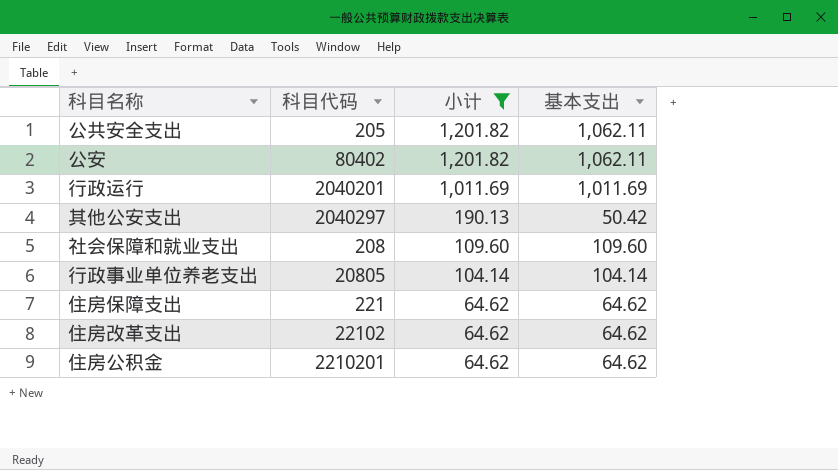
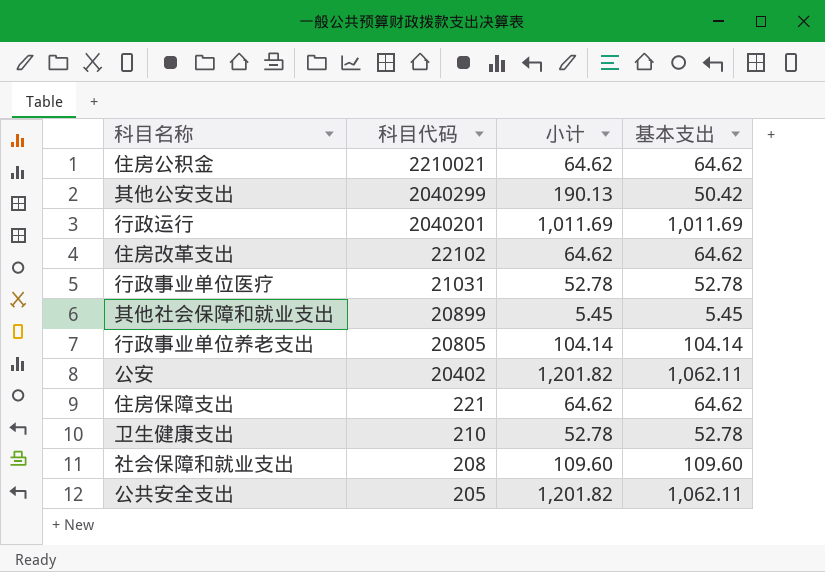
filter: 小计 >= 64.62 -> none
row order: 小计 descending -> 科目代码 descending
住房公积金 | 科目代码: 2210201 -> 2210021
其他公安支出 | 科目代码: 2040297 -> 2040299
公安 | 科目代码: 80402 -> 20402

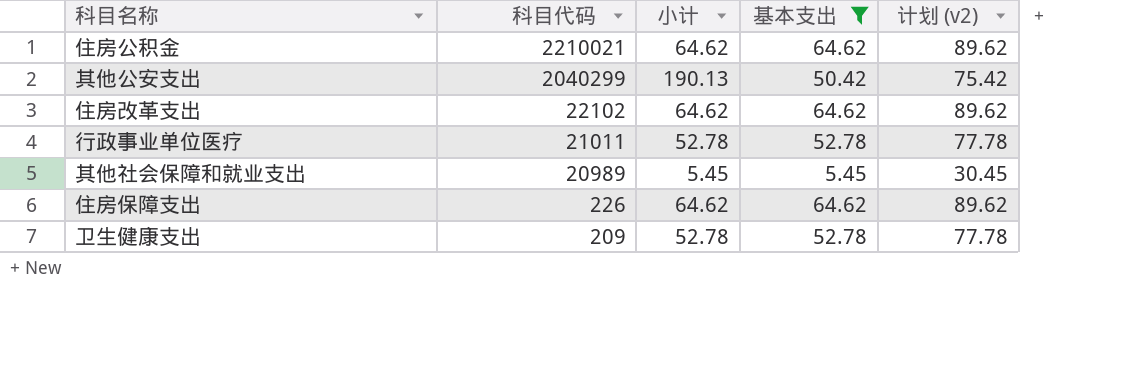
filter: none -> 基本支出 <= 64.62
column 计划 (v2) | formula: none -> [基本支出] + 25
行政事业单位医疗 | 科目代码: 21031 -> 21011
其他社会保障和就业支出 | 科目代码: 20899 -> 20989
住房保障支出 | 科目代码: 221 -> 226
卫生健康支出 | 科目代码: 210 -> 209

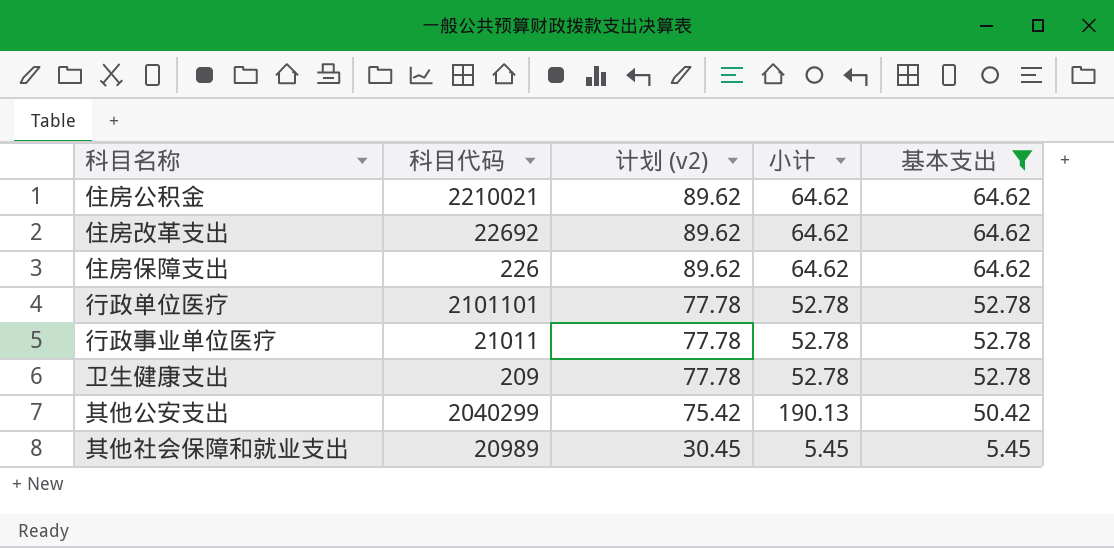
row order: 科目代码 descending -> 计划 (v2) descending
column 计划 (v2) | position: 5 -> 3
住房改革支出 | 科目代码: 22102 -> 22692
row 行政单位医疗: none -> 2101101 | 77.78 | 52.78 | 52.78

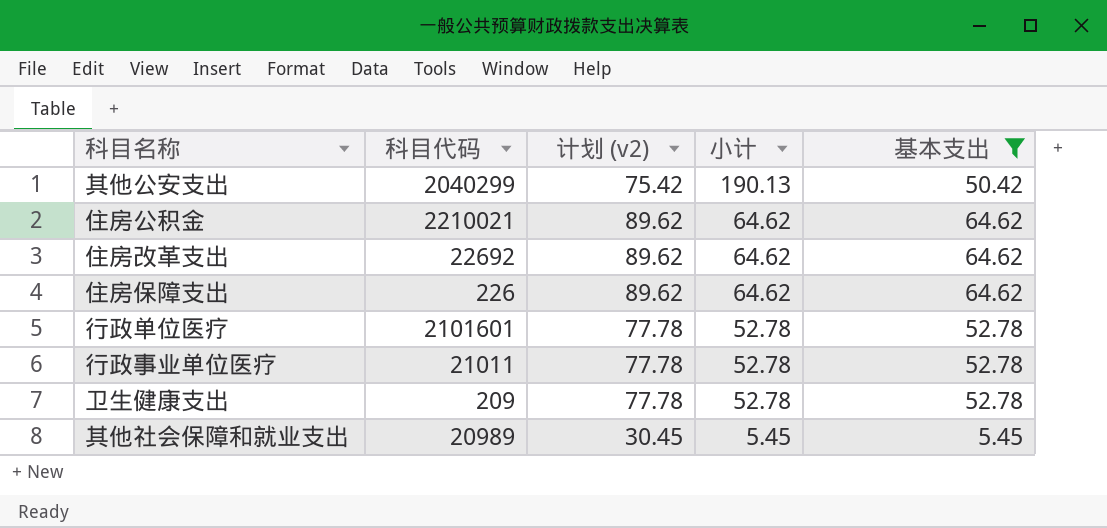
row order: 计划 (v2) descending -> 小计 descending
行政单位医疗 | 科目代码: 2101101 -> 2101601

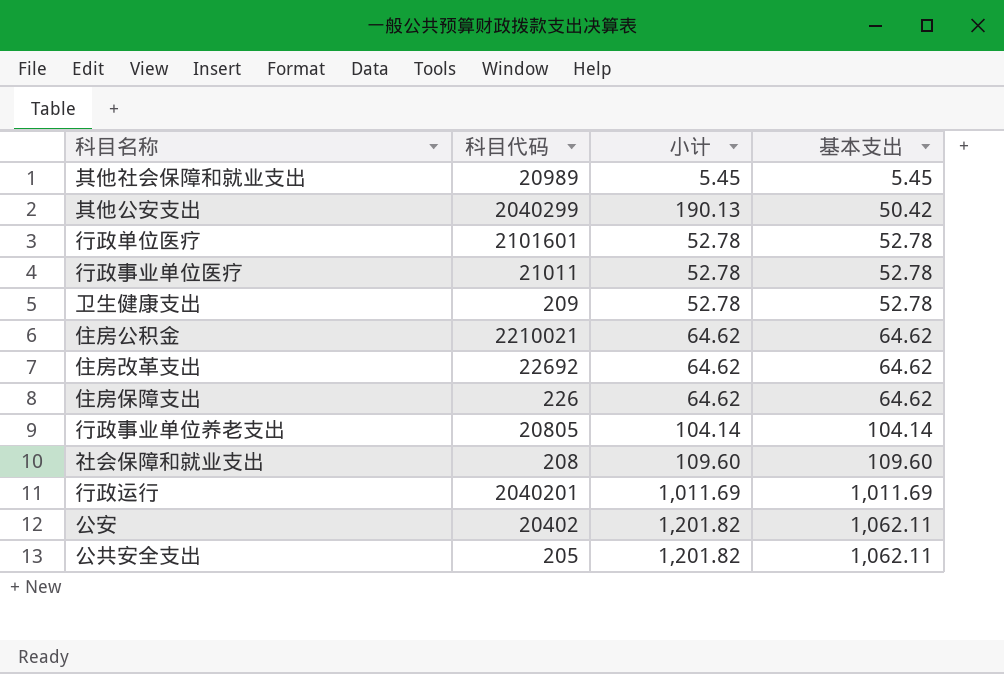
filter: 基本支出 <= 64.62 -> none
row order: 小计 descending -> 基本支出 ascending
column 计划 (v2) | formula: [基本支出] + 25 -> none

